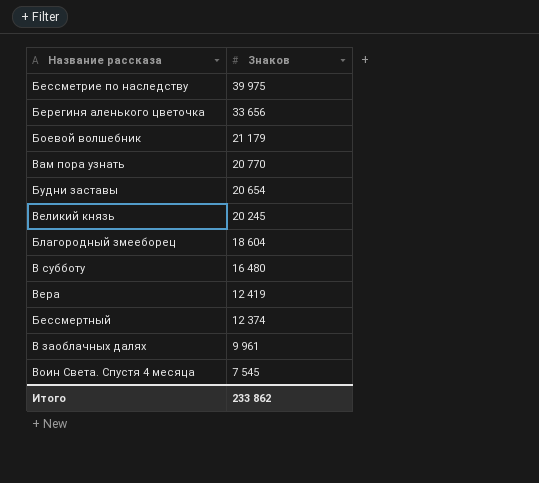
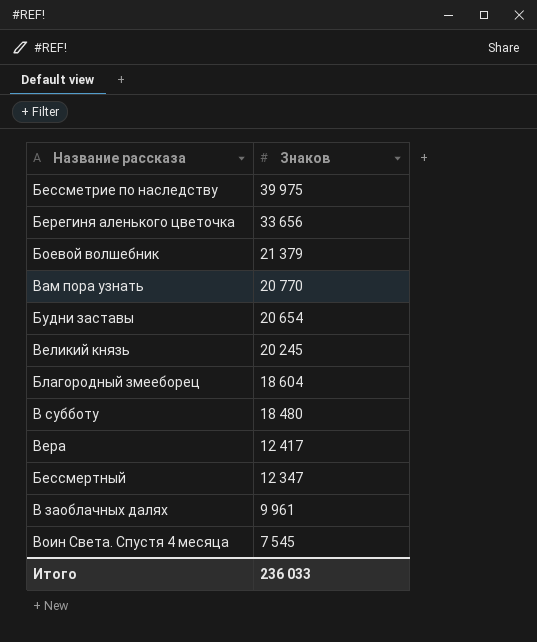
Боевой волшебник | Знаков: 21 179 -> 21 379
В субботу | Знаков: 16 480 -> 18 480
Вера | Знаков: 12 419 -> 12 417
Бессмертный | Знаков: 12 374 -> 12 347
Итого | Знаков: 233 862 -> 236 033

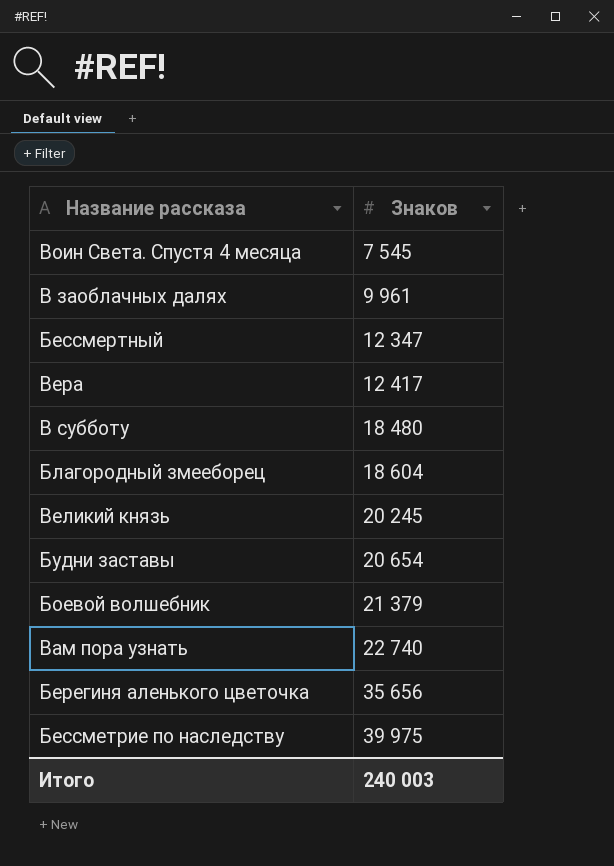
row order: Знаков descending -> Знаков ascending
Вам пора узнать | Знаков: 20 770 -> 22 740
Берегиня аленького цветочка | Знаков: 33 656 -> 35 656
Итого | Знаков: 236 033 -> 240 003

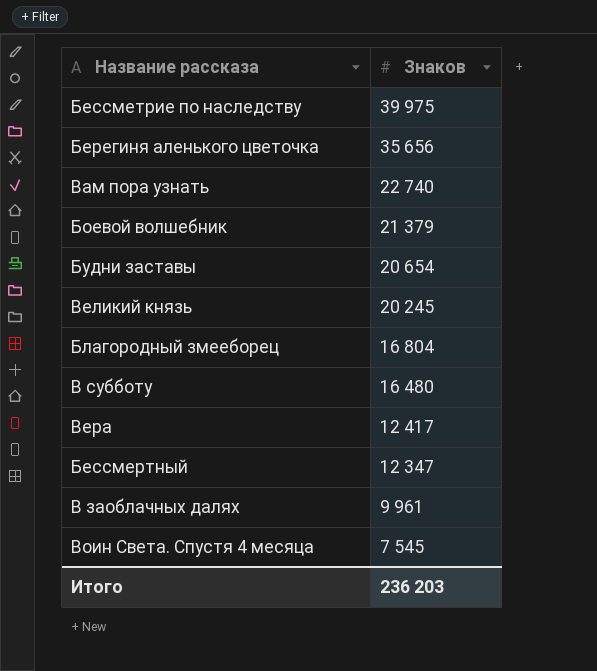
row order: Знаков ascending -> Знаков descending
Благородный змееборец | Знаков: 18 604 -> 16 804
В субботу | Знаков: 18 480 -> 16 480
Итого | Знаков: 240 003 -> 236 203

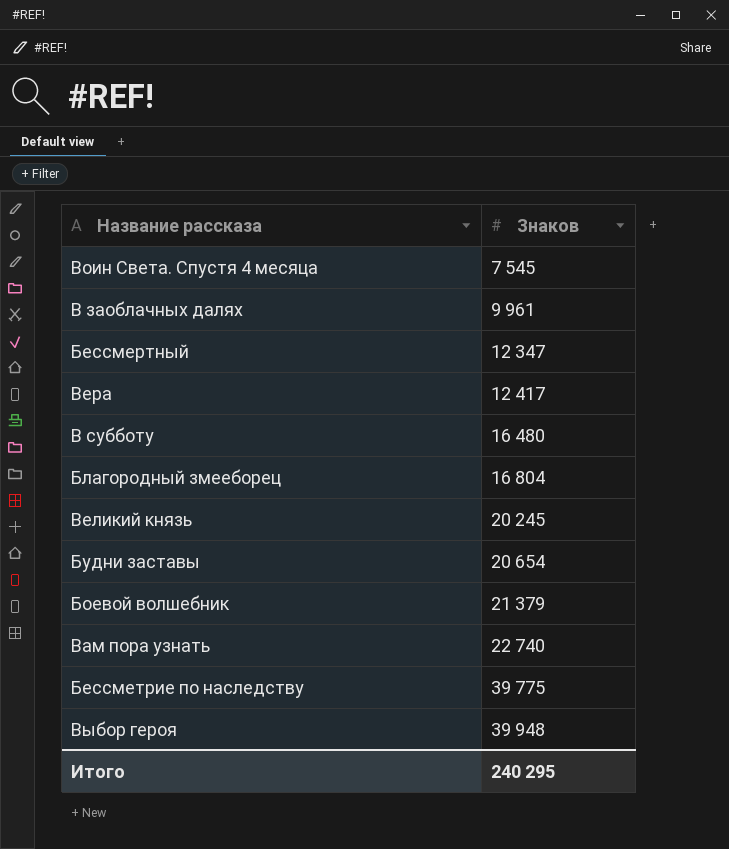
row order: Знаков descending -> Знаков ascending
row Берегиня аленького цветочка: 35 656 -> none
Бессметрие по наследству | Знаков: 39 975 -> 39 775
row Выбор героя: none -> 39 948
Итого | Знаков: 236 203 -> 240 295

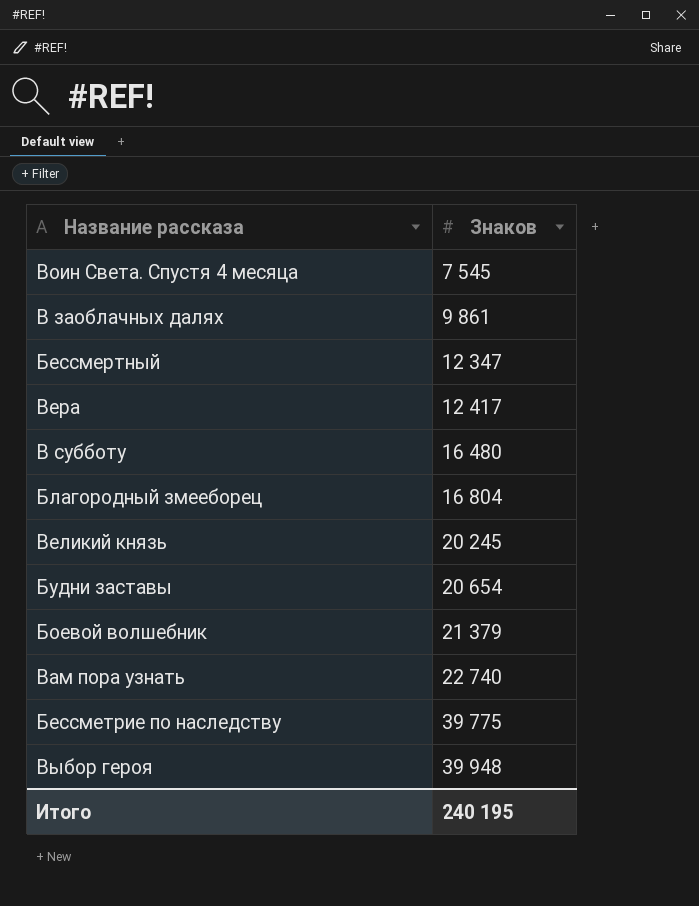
В заоблачных далях | Знаков: 9 961 -> 9 861
Итого | Знаков: 240 295 -> 240 195

